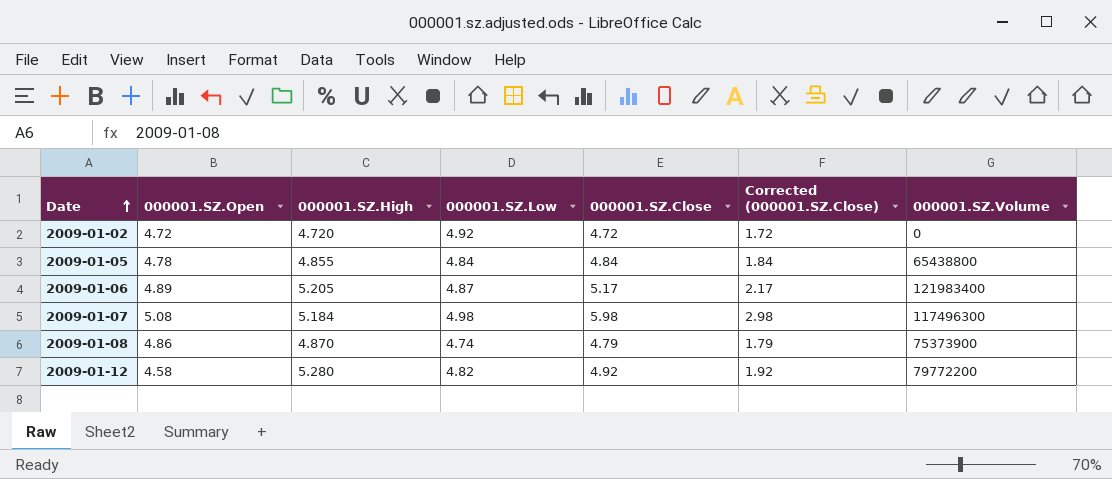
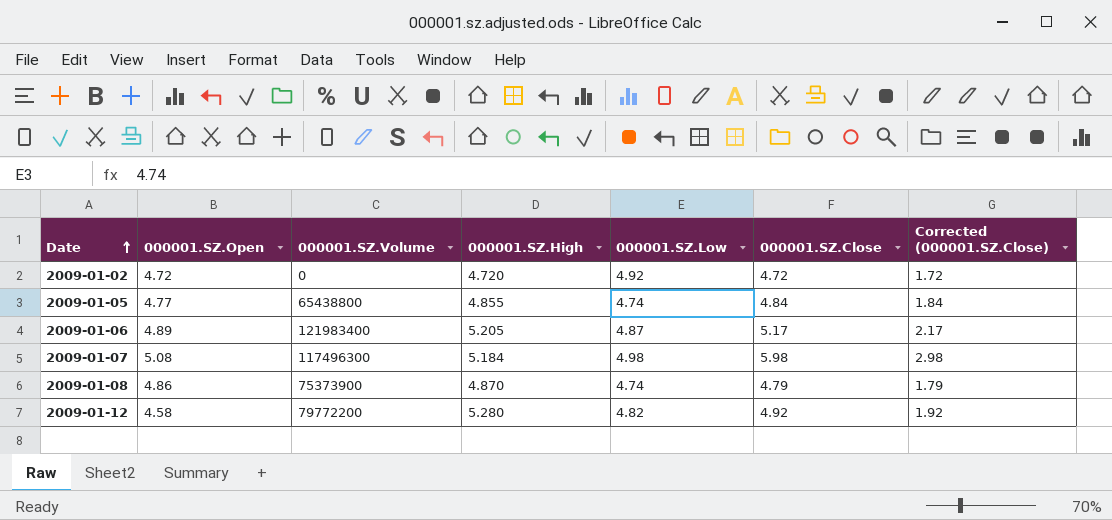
column 000001.SZ.Volume | position: 7 -> 3
2009-01-05 | 000001.SZ.Open: 4.78 -> 4.77
2009-01-05 | 000001.SZ.Low: 4.84 -> 4.74

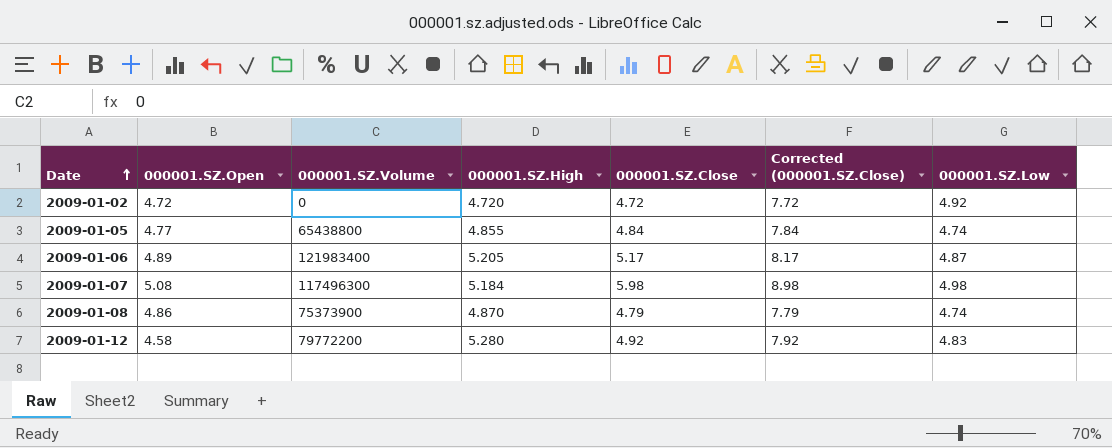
column Corrected (000001.SZ.Close) | formula: [000001.SZ.Close] - 3 -> [000001.SZ.Close] + 3
column 000001.SZ.Low | position: 5 -> 7
2009-01-12 | 000001.SZ.Low: 4.82 -> 4.83

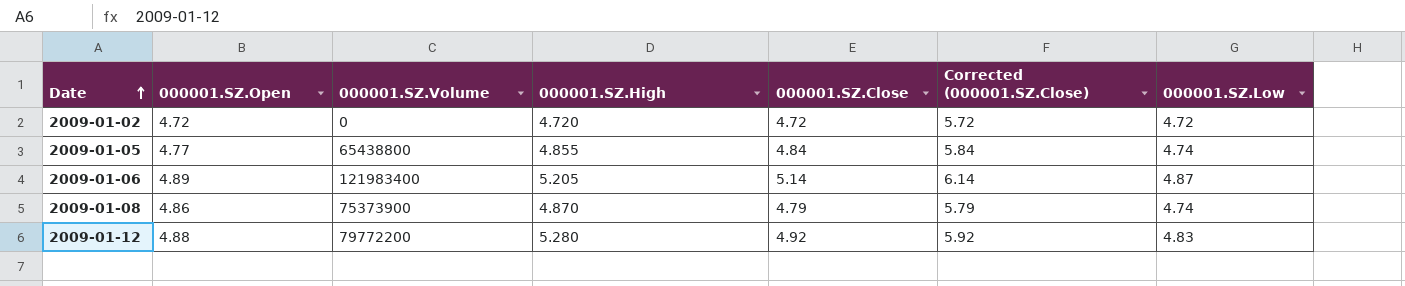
column Corrected (000001.SZ.Close) | formula: [000001.SZ.Close] + 3 -> [000001.SZ.Close] + 1
row 2009-01-07: 5.08 | 117496300 | 5.184 | 5.98 | 8.98 | 4.98 -> none
2009-01-02 | 000001.SZ.Low: 4.92 -> 4.72
2009-01-06 | 000001.SZ.Close: 5.17 -> 5.14
2009-01-12 | 000001.SZ.Open: 4.58 -> 4.88

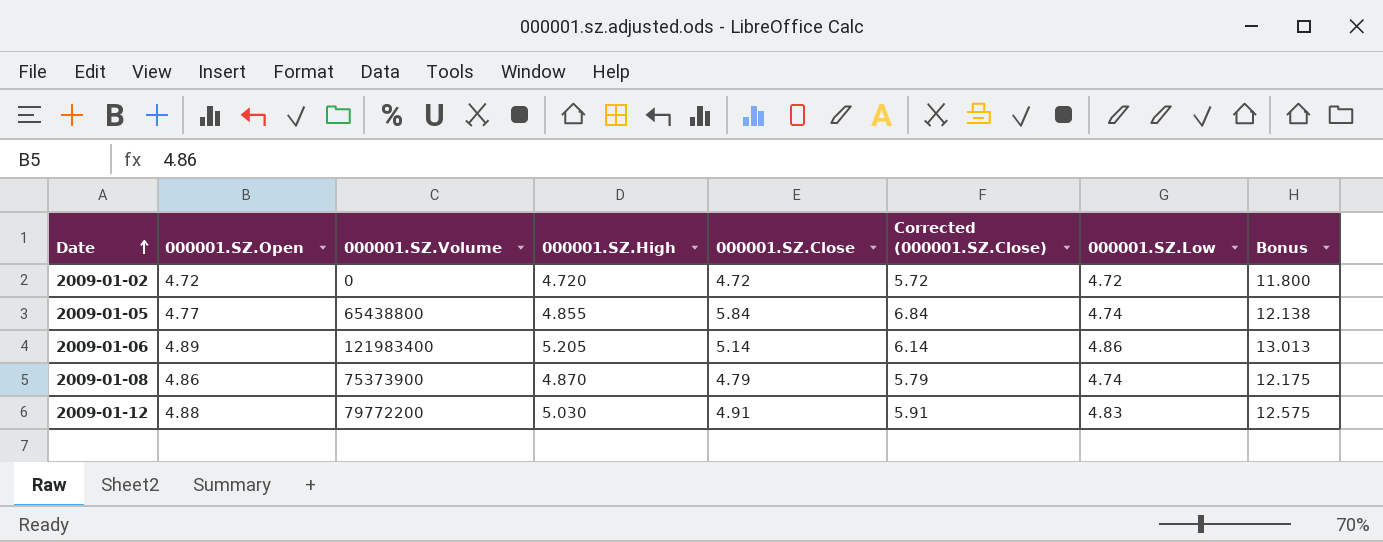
column Bonus | formula: none -> [000001.SZ.High] * 2.5
2009-01-05 | 000001.SZ.Close: 4.84 -> 5.84
2009-01-05 | Corrected (000001.SZ.Close): 5.84 -> 6.84
2009-01-06 | 000001.SZ.Low: 4.87 -> 4.86
2009-01-12 | 000001.SZ.High: 5.280 -> 5.030
2009-01-12 | 000001.SZ.Close: 4.92 -> 4.91
2009-01-12 | Corrected (000001.SZ.Close): 5.92 -> 5.91

